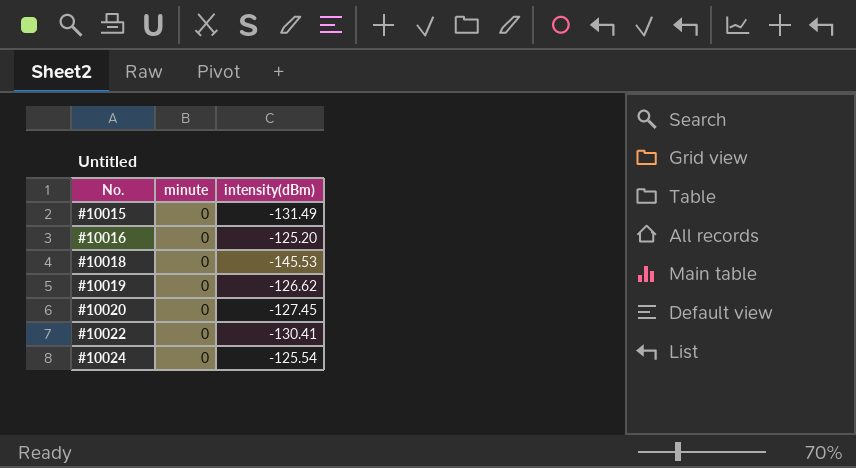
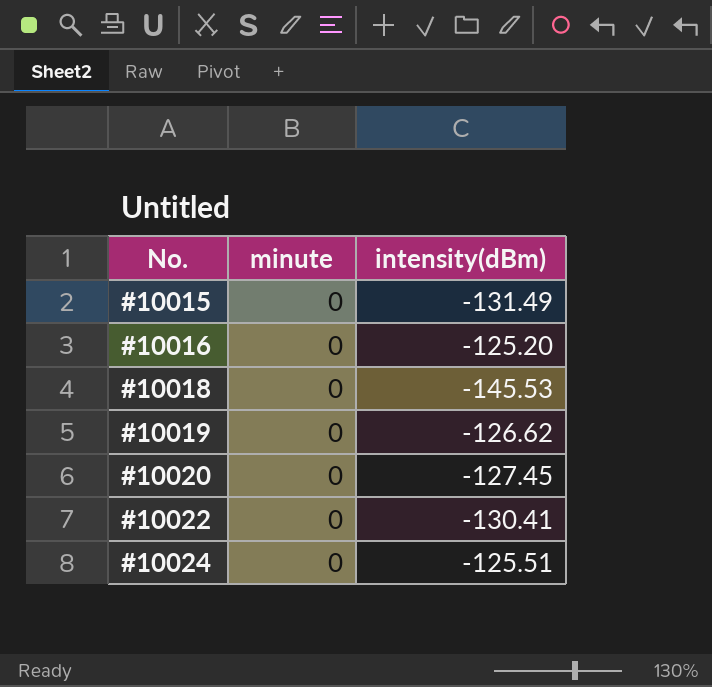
#10024 | intensity(dBm): -125.54 -> -125.51

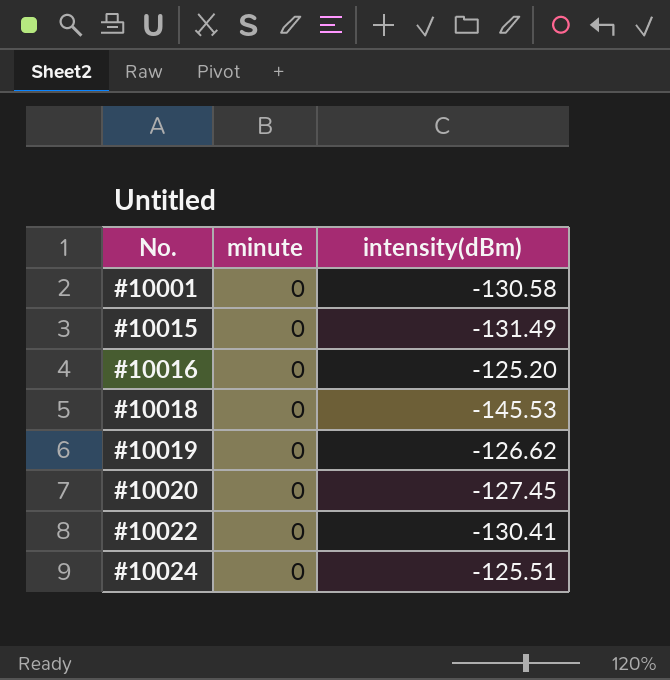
row #10001: none -> 0 | -130.58

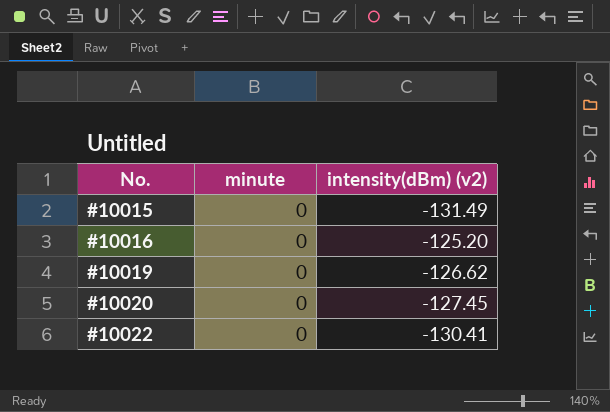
column name: intensity(dBm) -> intensity(dBm) (v2)
row #10001: 0 | -130.58 -> none
row #10018: 0 | -145.53 -> none
row #10024: 0 | -125.51 -> none

